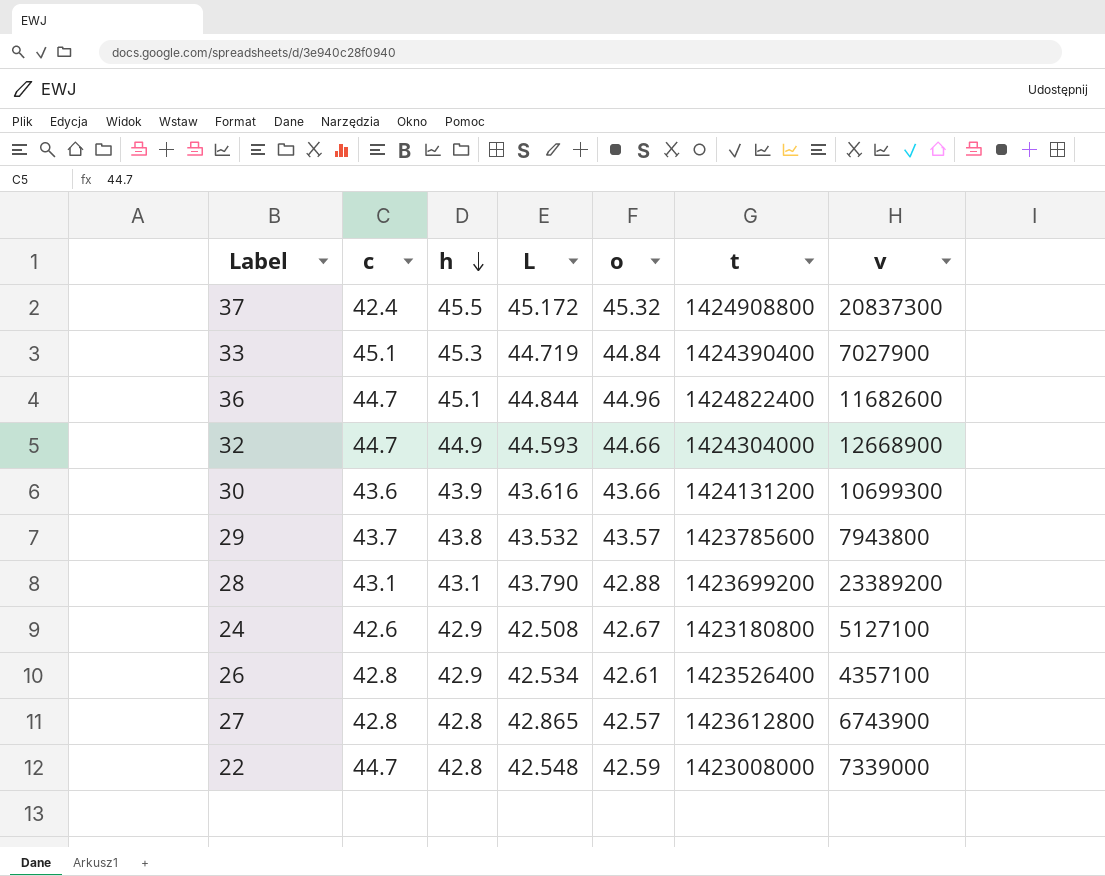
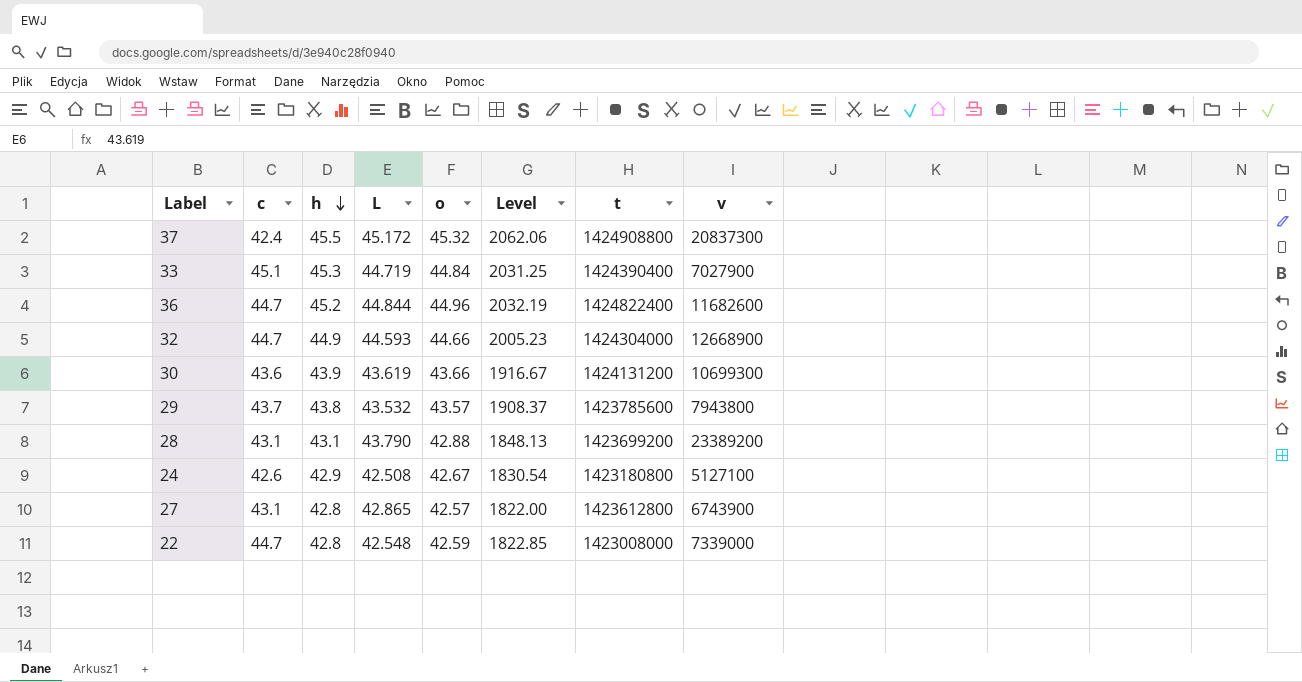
column Level | formula: none -> [h] * [o]
row 26: 42.8 | 42.9 | 42.534 | 42.61 | 1423526400 | 4357100 -> none
36 | h: 45.1 -> 45.2
30 | L: 43.616 -> 43.619
27 | c: 42.8 -> 43.1

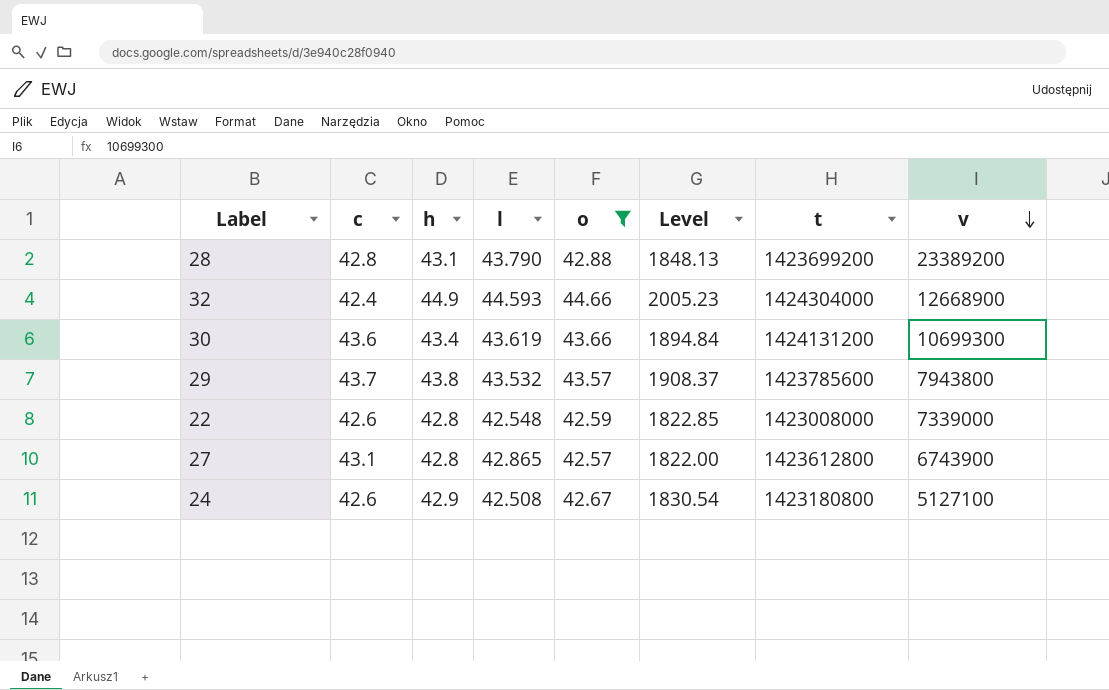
filter: none -> o <= 44.66
row order: h descending -> v descending
column name: L -> l
28 | c: 43.1 -> 42.8
32 | c: 44.7 -> 42.4
30 | h: 43.9 -> 43.4
30 | Level: 1916.67 -> 1894.84
22 | c: 44.7 -> 42.6

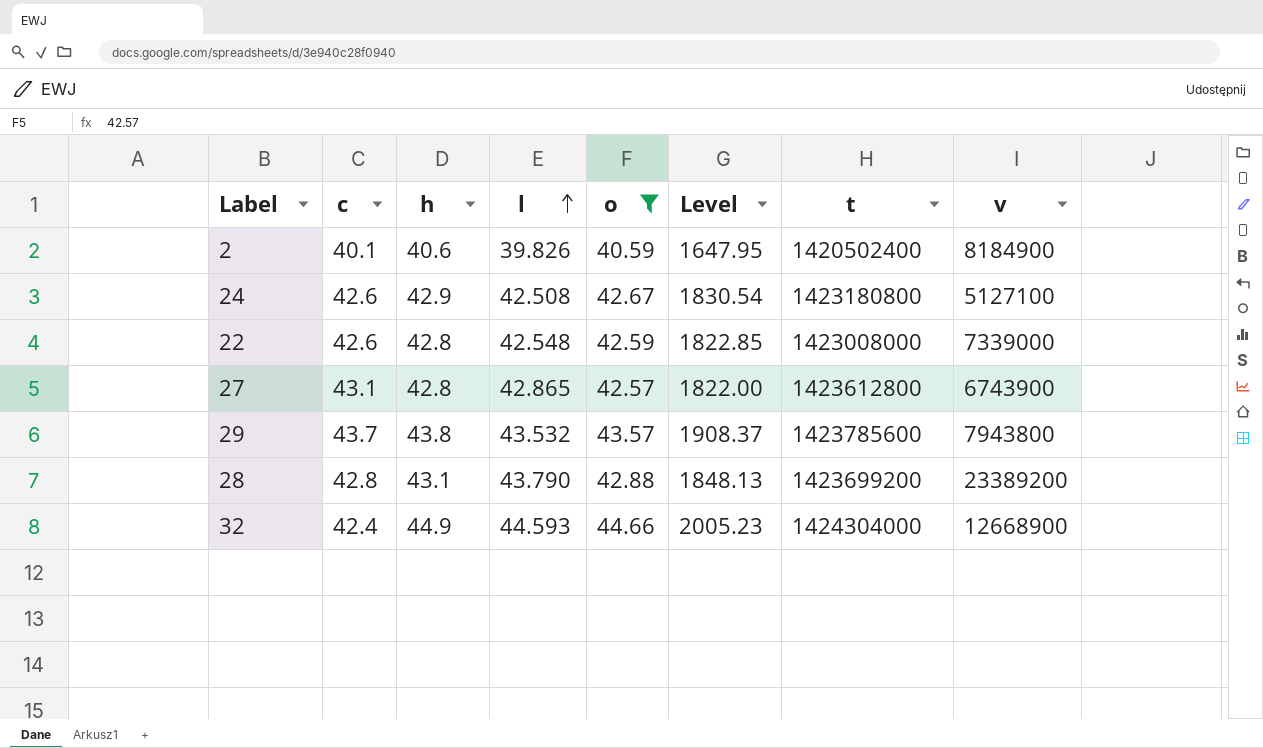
row order: v descending -> l ascending
row 30: 43.6 | 43.4 | 43.619 | 43.66 | 1894.84 | 1424131200 | 10699300 -> none
row 2: none -> 40.1 | 40.6 | 39.826 | 40.59 | 1647.95 | 1420502400 | 8184900

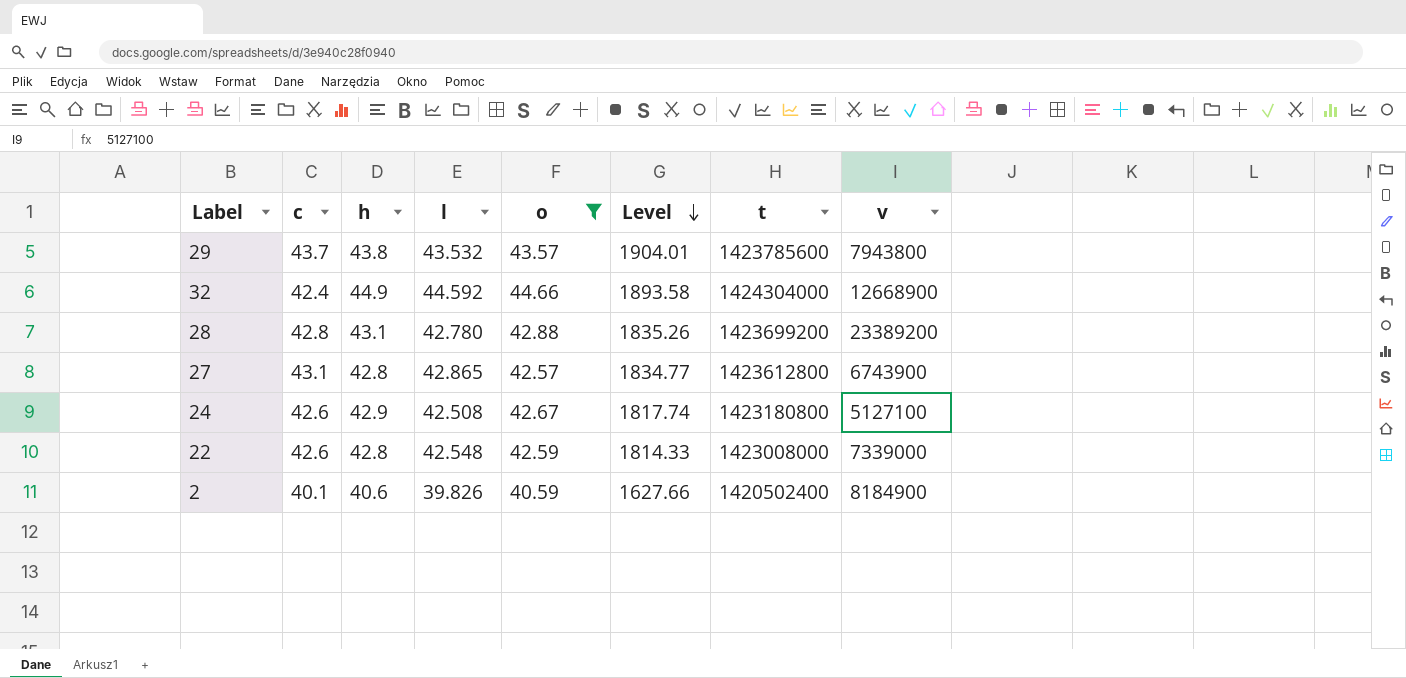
row order: l ascending -> Level descending
column Level | formula: [h] * [o] -> [c] * [o]
32 | l: 44.593 -> 44.592
28 | l: 43.790 -> 42.780

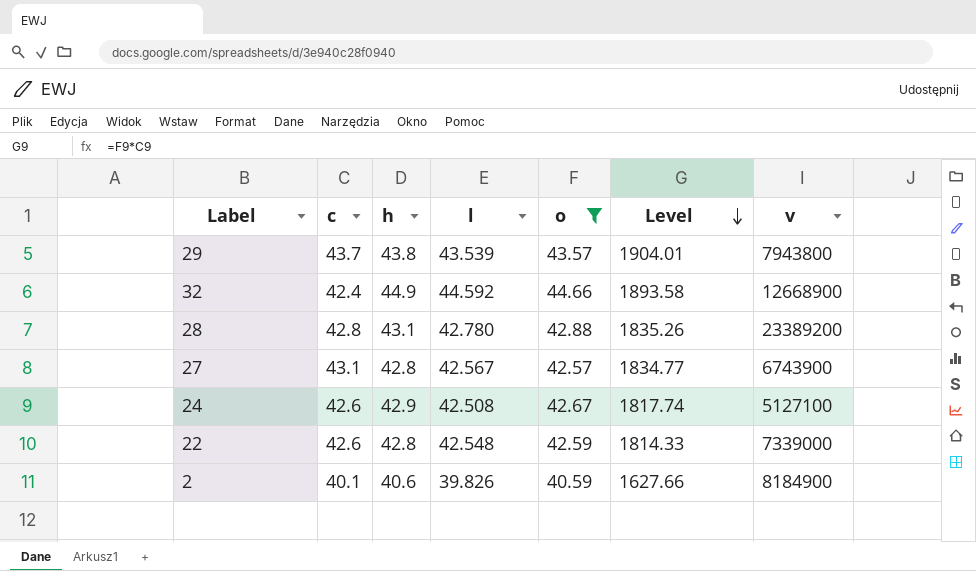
column t | position: 7 -> none
29 | l: 43.532 -> 43.539
27 | l: 42.865 -> 42.567

